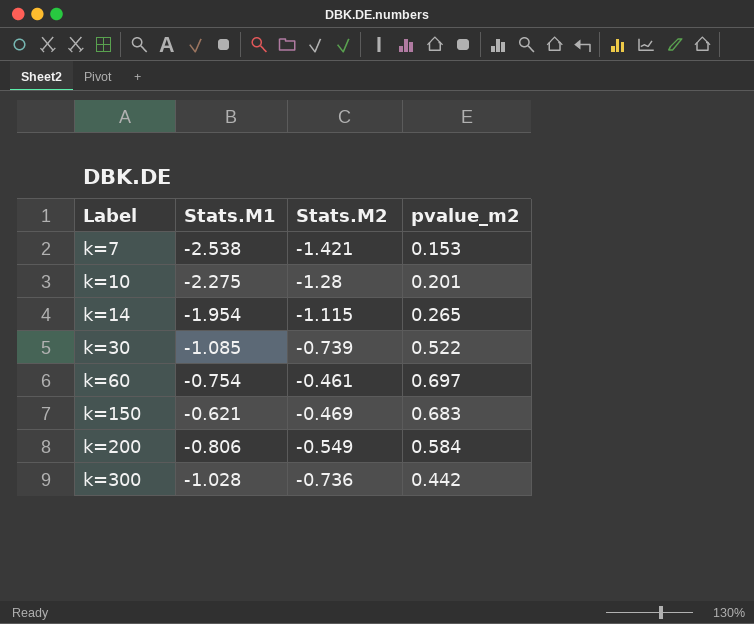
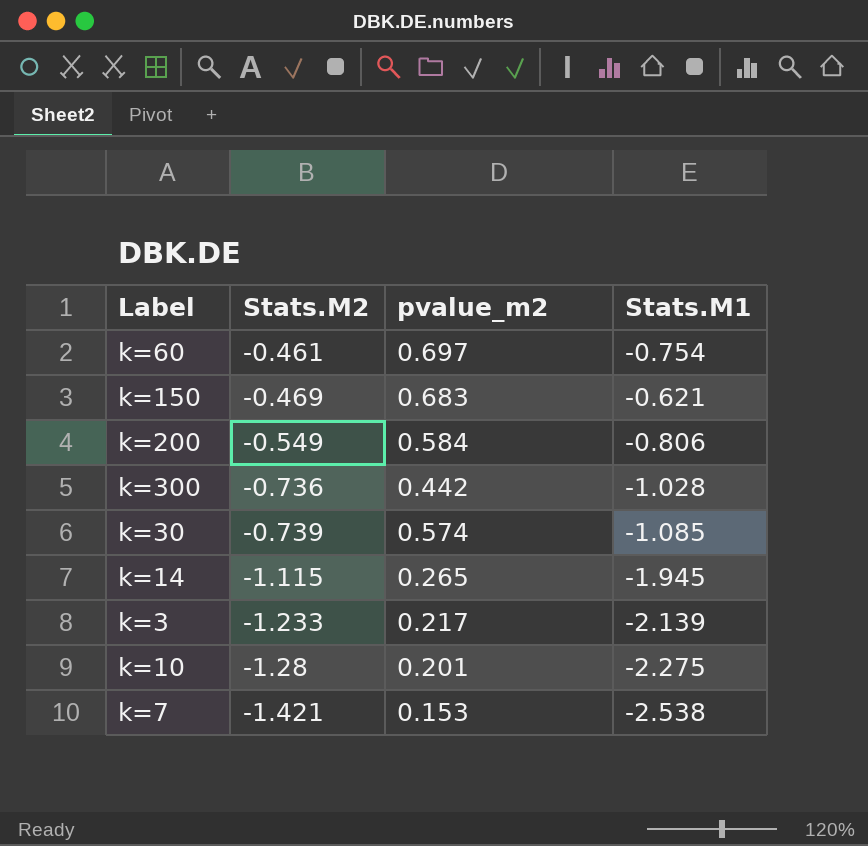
row order: Label ascending -> Stats.M2 descending
column Stats.M1 | position: 2 -> 4
k=30 | pvalue_m2: 0.522 -> 0.574
k=14 | Stats.M1: -1.954 -> -1.945
row k=3: none -> -1.233 | 0.217 | -2.139

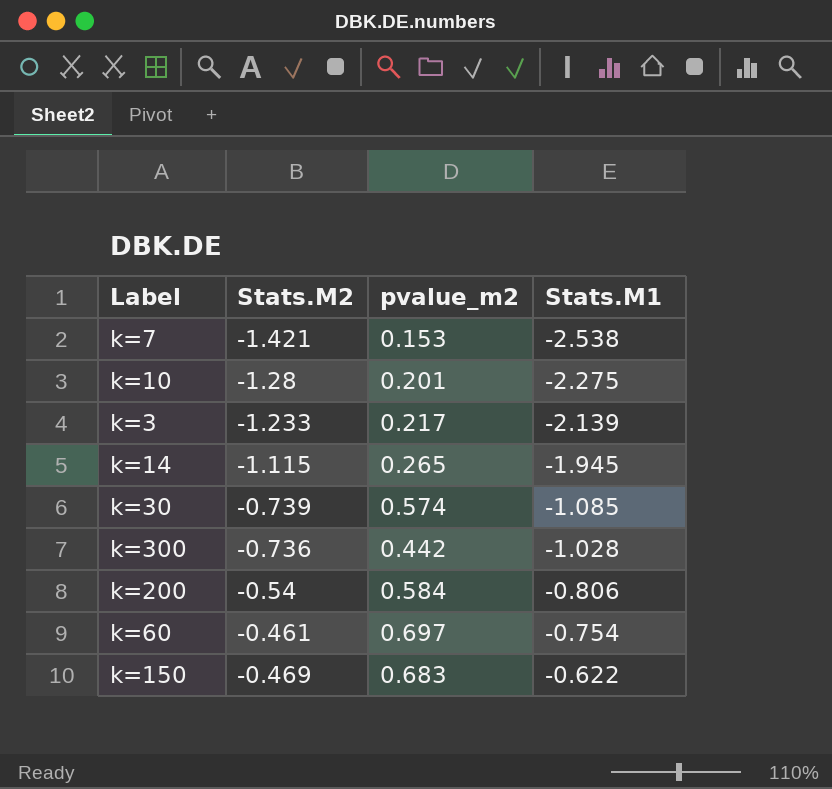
row order: Stats.M2 descending -> Stats.M1 ascending
k=200 | Stats.M2: -0.549 -> -0.54
k=150 | Stats.M1: -0.621 -> -0.622

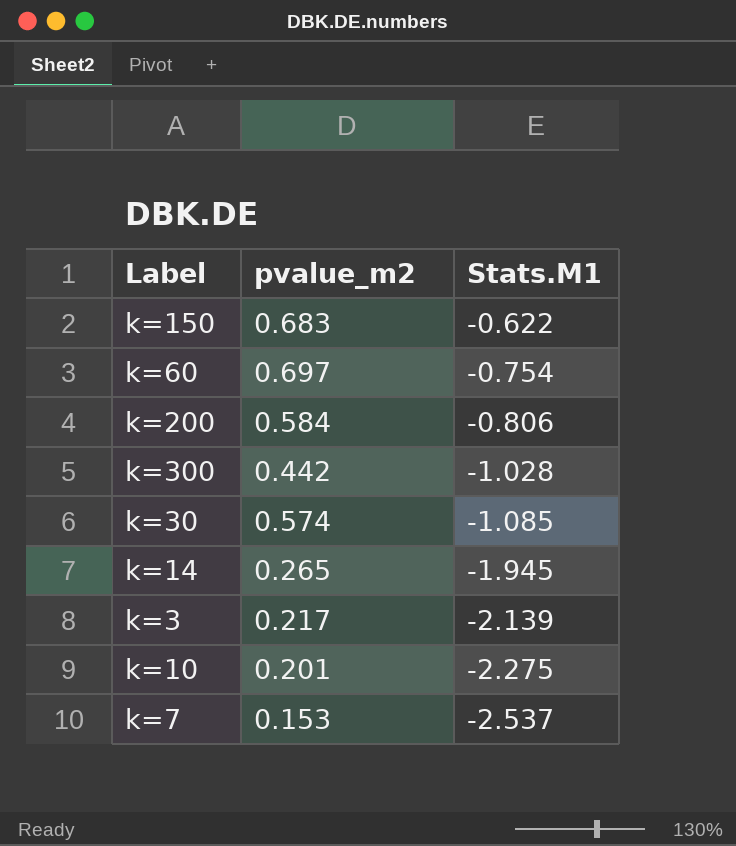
row order: Stats.M1 ascending -> Stats.M1 descending
column Stats.M2 | position: 2 -> none
k=7 | Stats.M1: -2.538 -> -2.537

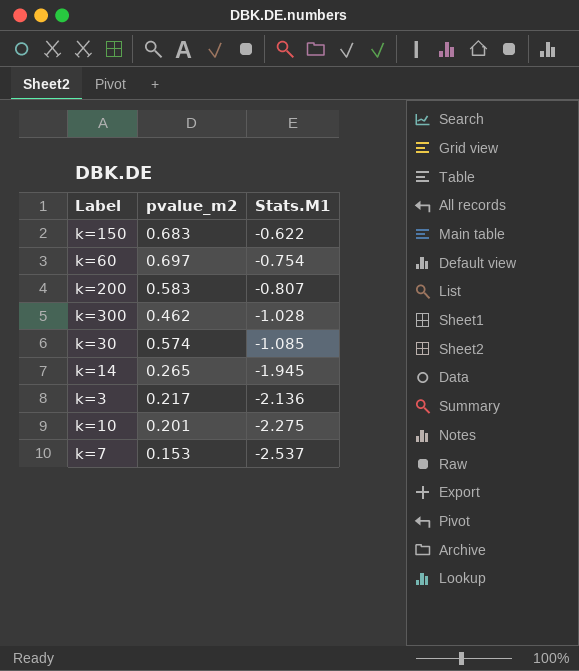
k=200 | pvalue_m2: 0.584 -> 0.583
k=200 | Stats.M1: -0.806 -> -0.807
k=300 | pvalue_m2: 0.442 -> 0.462
k=3 | Stats.M1: -2.139 -> -2.136

